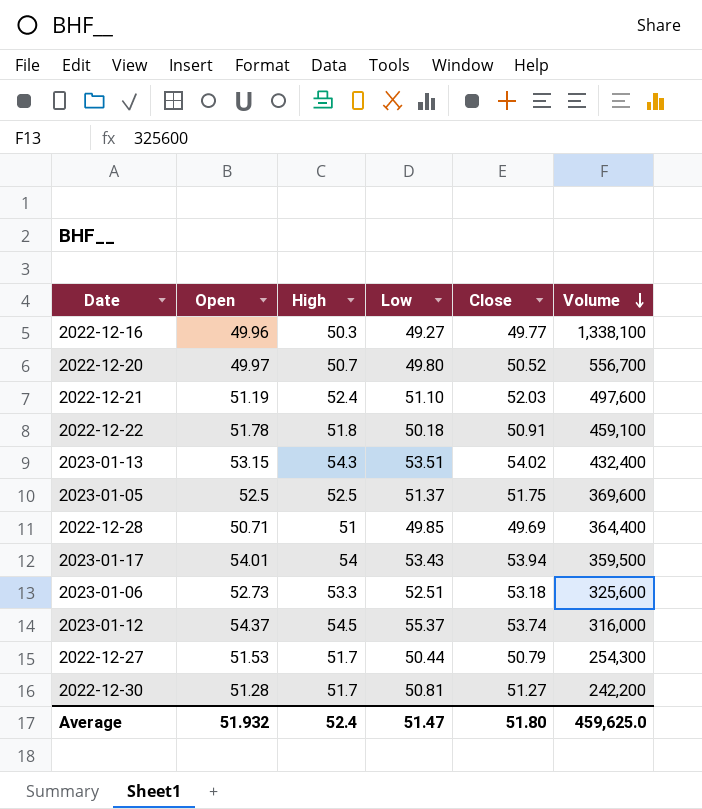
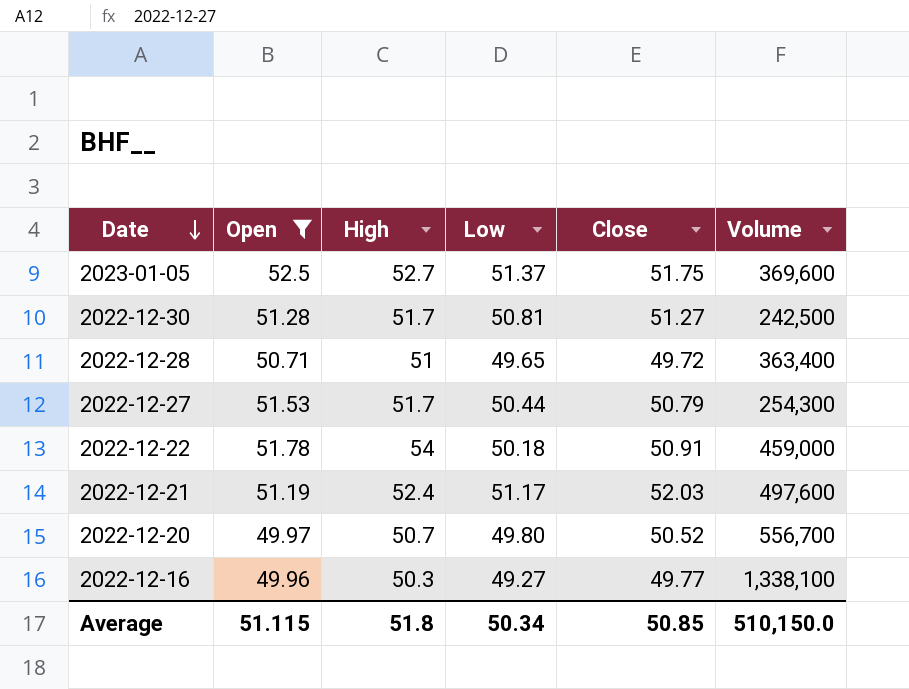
filter: none -> Open <= 52.5
row order: Volume descending -> Date descending
2023-01-05 | High: 52.5 -> 52.7
2022-12-30 | Volume: 242,200 -> 242,500
2022-12-28 | Low: 49.85 -> 49.65
2022-12-28 | Close: 49.69 -> 49.72
2022-12-28 | Volume: 364,400 -> 363,400
2022-12-22 | High: 51.8 -> 54
2022-12-22 | Volume: 459,100 -> 459,000
2022-12-21 | Low: 51.10 -> 51.17
Average | Open: 51.932 -> 51.115
Average | High: 52.4 -> 51.8
Average | Low: 51.47 -> 50.34
Average | Close: 51.80 -> 50.85
Average | Volume: 459,625.0 -> 510,150.0

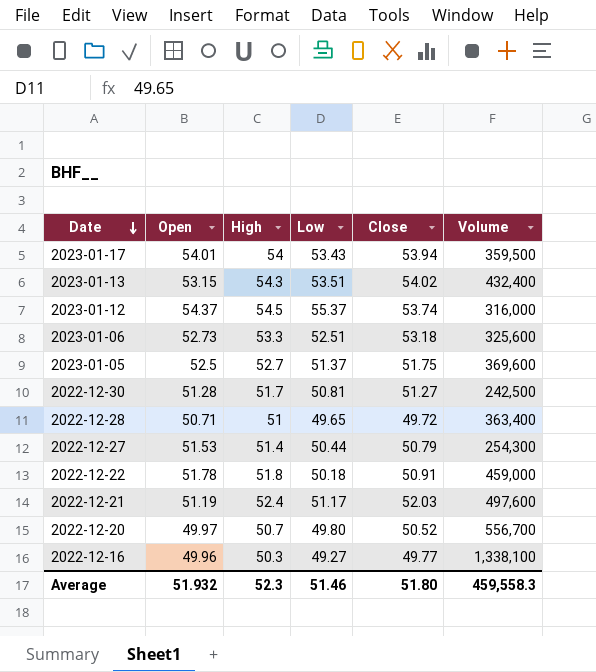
filter: Open <= 52.5 -> none
2022-12-27 | High: 51.7 -> 51.4
2022-12-22 | High: 54 -> 51.8
Average | Open: 51.115 -> 51.932
Average | High: 51.8 -> 52.3
Average | Low: 50.34 -> 51.46
Average | Close: 50.85 -> 51.80
Average | Volume: 510,150.0 -> 459,558.3

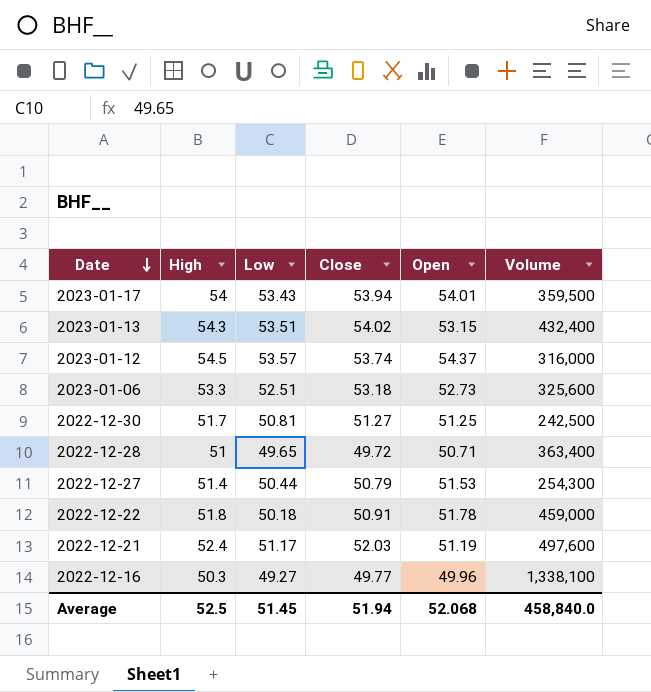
column Open | position: 2 -> 5
row 2023-01-05: 52.5 | 52.7 | 51.37 | 51.75 | 369,600 -> none
row 2022-12-20: 49.97 | 50.7 | 49.80 | 50.52 | 556,700 -> none
2023-01-12 | Low: 55.37 -> 53.57
2022-12-30 | Open: 51.28 -> 51.25
Average | High: 52.3 -> 52.5
Average | Low: 51.46 -> 51.45
Average | Close: 51.80 -> 51.94
Average | Open: 51.932 -> 52.068
Average | Volume: 459,558.3 -> 458,840.0

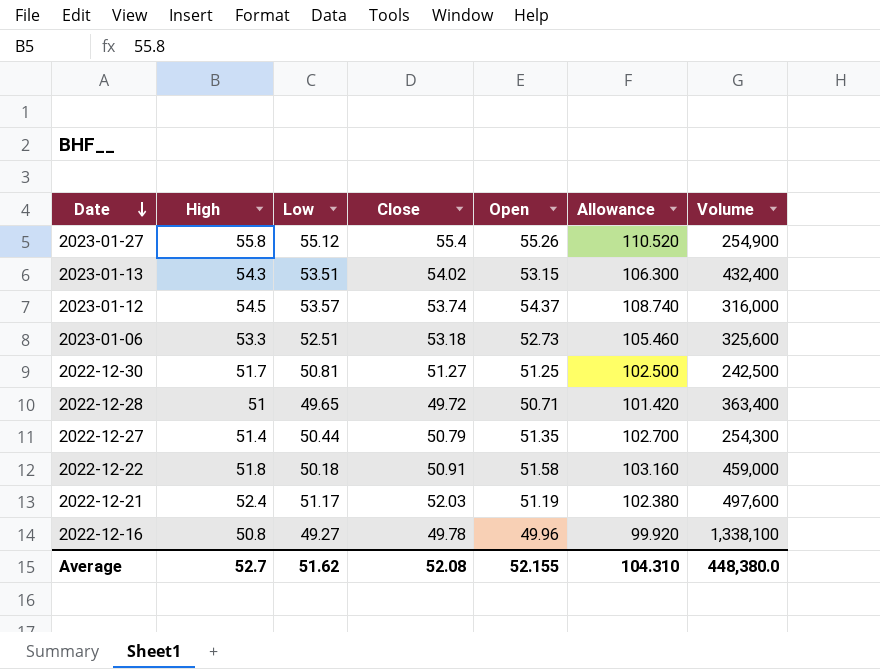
column Allowance | formula: none -> [Open] * 2
row 2023-01-17: 54 | 53.43 | 53.94 | 54.01 | 359,500 -> none
row 2023-01-27: none -> 55.8 | 55.12 | 55.4 | 55.26 | 110.520 | 254,900
2022-12-27 | Open: 51.53 -> 51.35
2022-12-22 | Open: 51.78 -> 51.58
2022-12-16 | High: 50.3 -> 50.8
2022-12-16 | Close: 49.77 -> 49.78
Average | High: 52.5 -> 52.7
Average | Low: 51.45 -> 51.62
Average | Close: 51.94 -> 52.08
Average | Open: 52.068 -> 52.155
Average | Volume: 458,840.0 -> 448,380.0

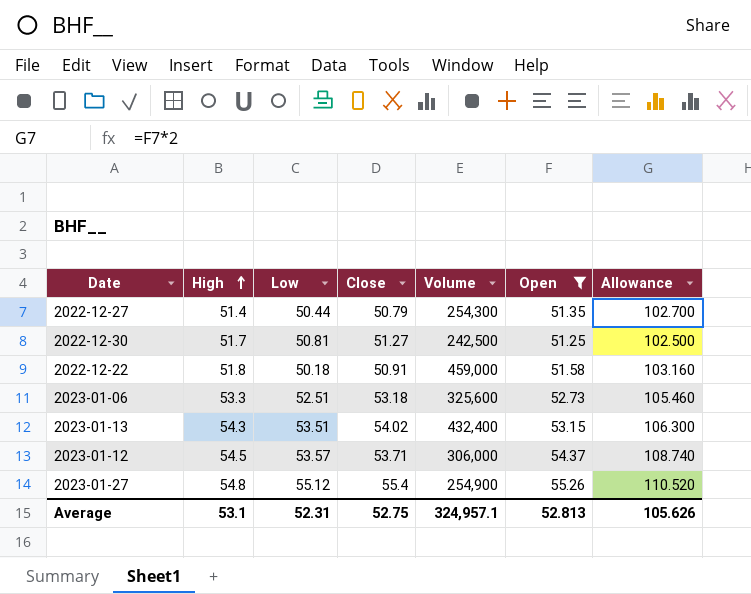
filter: none -> Open >= 51.25
row order: Date descending -> High ascending
column Volume | position: 7 -> 5
2023-01-12 | Close: 53.74 -> 53.71
2023-01-12 | Volume: 316,000 -> 306,000
2023-01-27 | High: 55.8 -> 54.8
Average | High: 52.7 -> 53.1
Average | Low: 51.62 -> 52.31
Average | Close: 52.08 -> 52.75
Average | Volume: 448,380.0 -> 324,957.1
Average | Open: 52.155 -> 52.813
Average | Allowance: 104.310 -> 105.626

